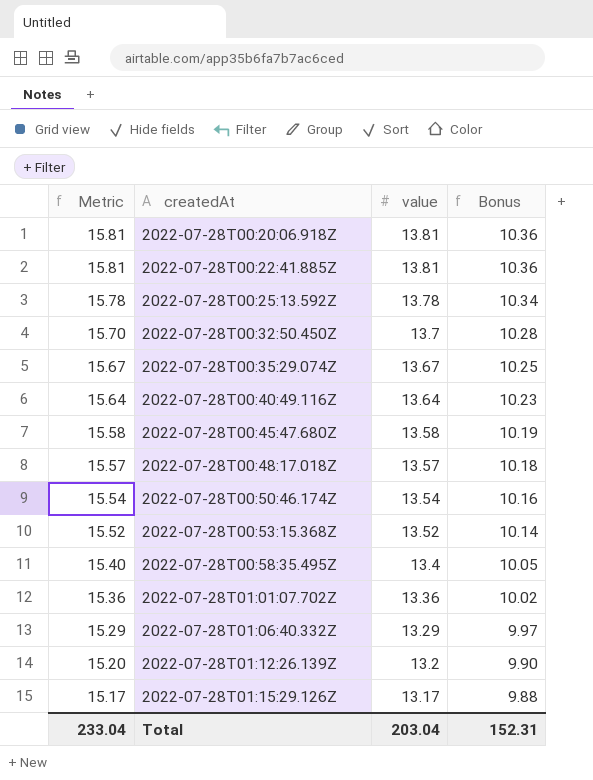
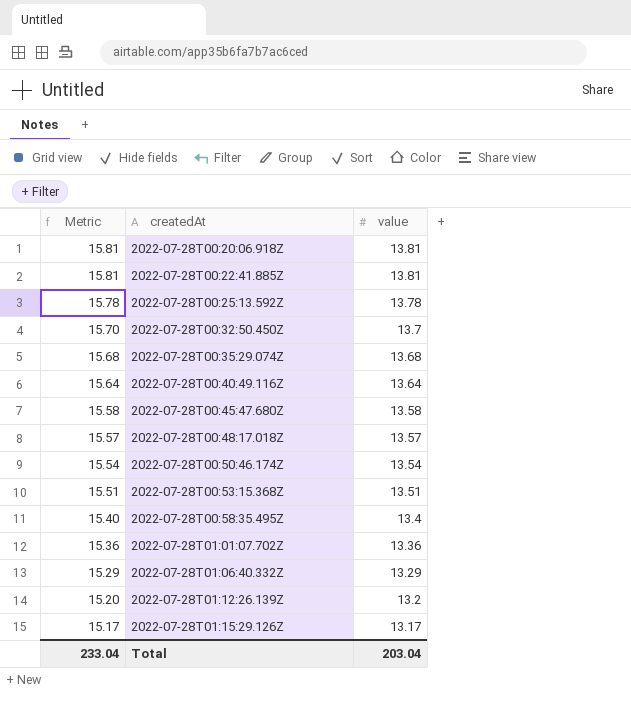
column Bonus | formula: [value] * 0.75 -> none
2022-07-28T00:35:29.074Z | Metric: 15.67 -> 15.68
2022-07-28T00:35:29.074Z | value: 13.67 -> 13.68
2022-07-28T00:53:15.368Z | Metric: 15.52 -> 15.51
2022-07-28T00:53:15.368Z | value: 13.52 -> 13.51

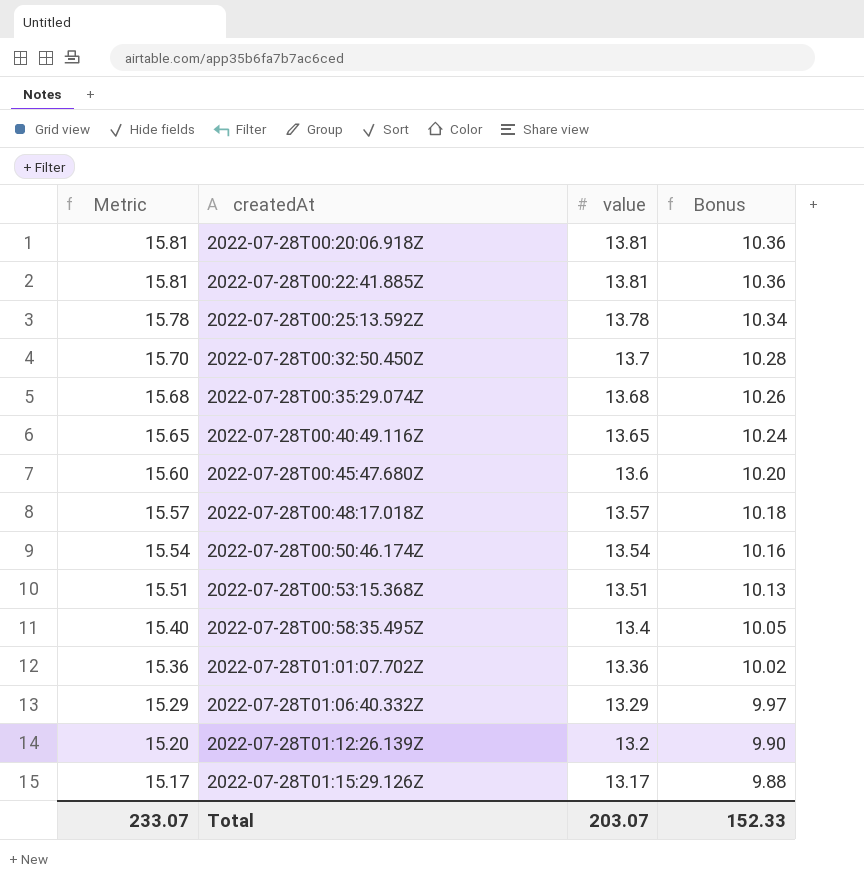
column Bonus | formula: none -> [value] * 0.75
2022-07-28T00:40:49.116Z | Metric: 15.64 -> 15.65
2022-07-28T00:40:49.116Z | value: 13.64 -> 13.65
2022-07-28T00:45:47.680Z | Metric: 15.58 -> 15.60
2022-07-28T00:45:47.680Z | value: 13.58 -> 13.6
Total | Metric: 233.04 -> 233.07
Total | value: 203.04 -> 203.07

